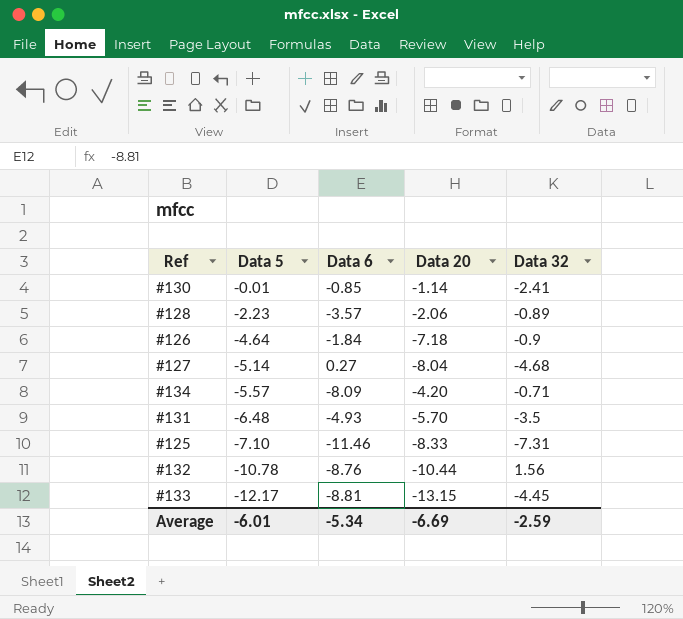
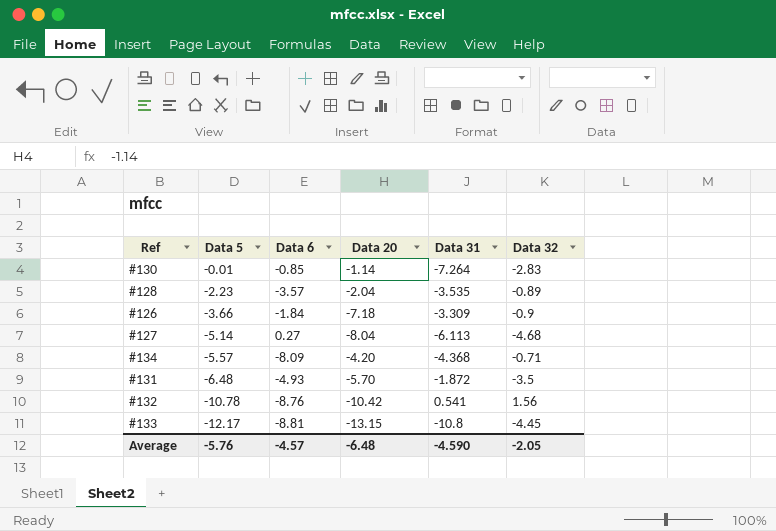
column Data 31 | position: none -> 5
row #125: -7.10 | -11.46 | -8.33 | -7.31 -> none
#130 | Data 32: -2.41 -> -2.83
#128 | Data 20: -2.06 -> -2.04
#126 | Data 5: -4.64 -> -3.66
#132 | Data 20: -10.44 -> -10.42
Average | Data 5: -6.01 -> -5.76
Average | Data 6: -5.34 -> -4.57
Average | Data 20: -6.69 -> -6.48
Average | Data 32: -2.59 -> -2.05

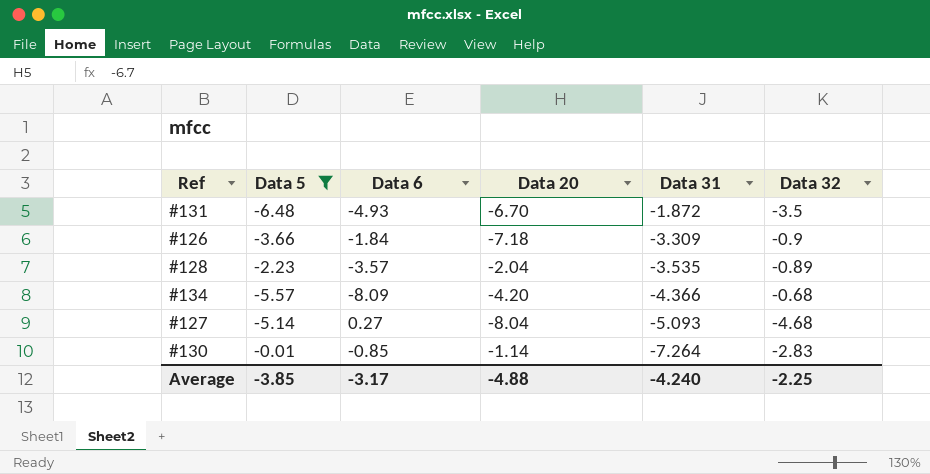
filter: none -> Data 5 >= -6.48
row order: Data 5 descending -> Data 31 descending
#131 | Data 20: -5.70 -> -6.70
#134 | Data 31: -4.368 -> -4.366
#134 | Data 32: -0.71 -> -0.68
#127 | Data 31: -6.113 -> -5.093
Average | Data 5: -5.76 -> -3.85
Average | Data 6: -4.57 -> -3.17
Average | Data 20: -6.48 -> -4.88
Average | Data 31: -4.590 -> -4.240
Average | Data 32: -2.05 -> -2.25

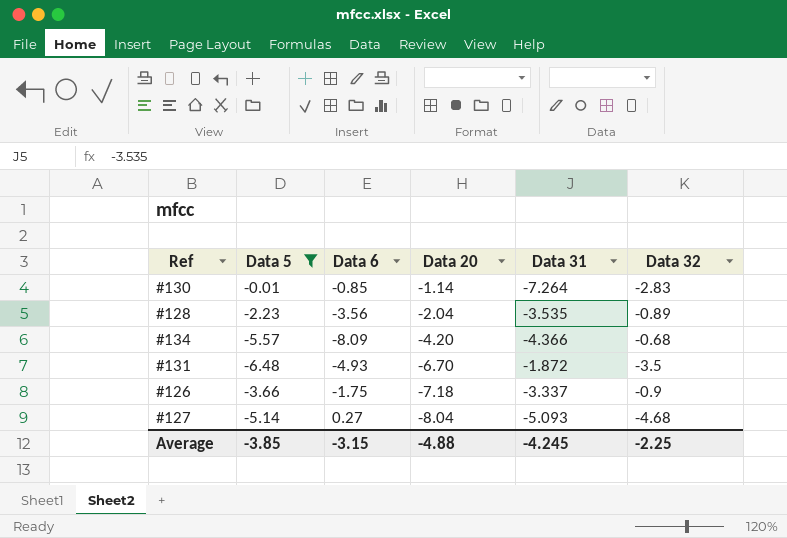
row order: Data 31 descending -> Data 20 descending
#128 | Data 6: -3.57 -> -3.56
#126 | Data 6: -1.84 -> -1.75
#126 | Data 31: -3.309 -> -3.337
Average | Data 6: -3.17 -> -3.15
Average | Data 31: -4.240 -> -4.245

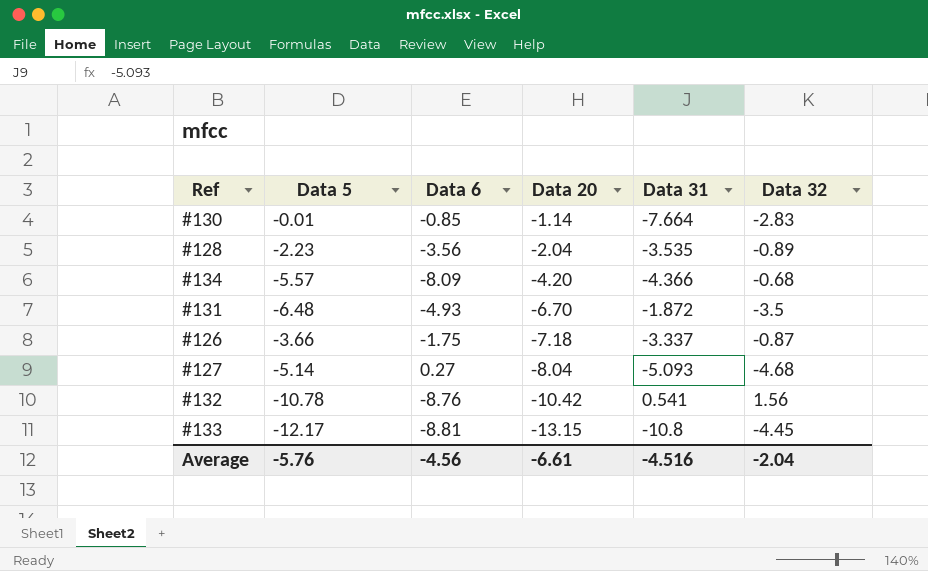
filter: Data 5 >= -6.48 -> none
#130 | Data 31: -7.264 -> -7.664
#126 | Data 32: -0.9 -> -0.87
Average | Data 5: -3.85 -> -5.76
Average | Data 6: -3.15 -> -4.56
Average | Data 20: -4.88 -> -6.61
Average | Data 31: -4.245 -> -4.516
Average | Data 32: -2.25 -> -2.04

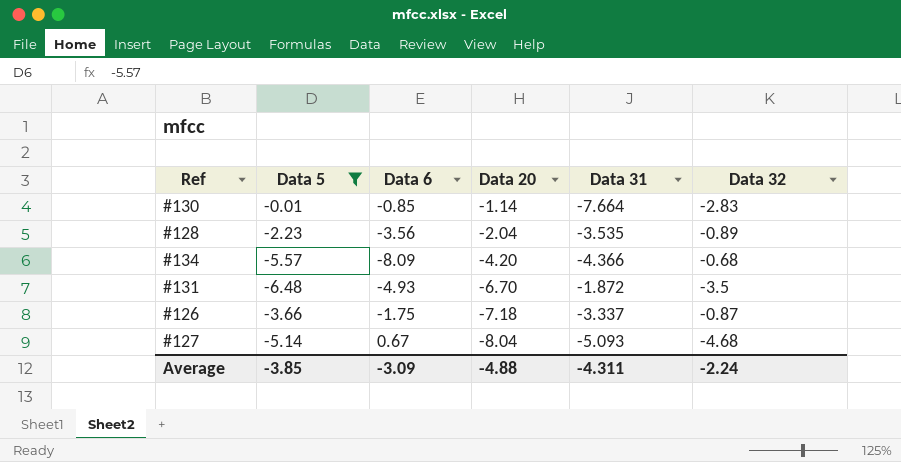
filter: none -> Data 5 >= -6.48
#127 | Data 6: 0.27 -> 0.67
Average | Data 5: -5.76 -> -3.85
Average | Data 6: -4.56 -> -3.09
Average | Data 20: -6.61 -> -4.88
Average | Data 31: -4.516 -> -4.311
Average | Data 32: -2.04 -> -2.24

